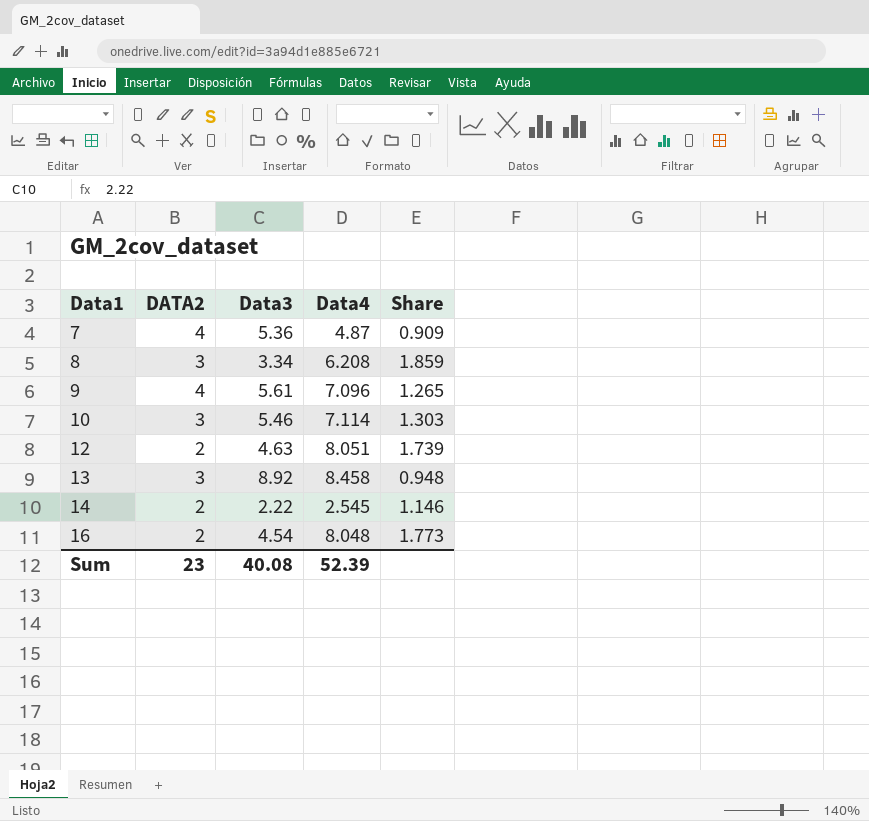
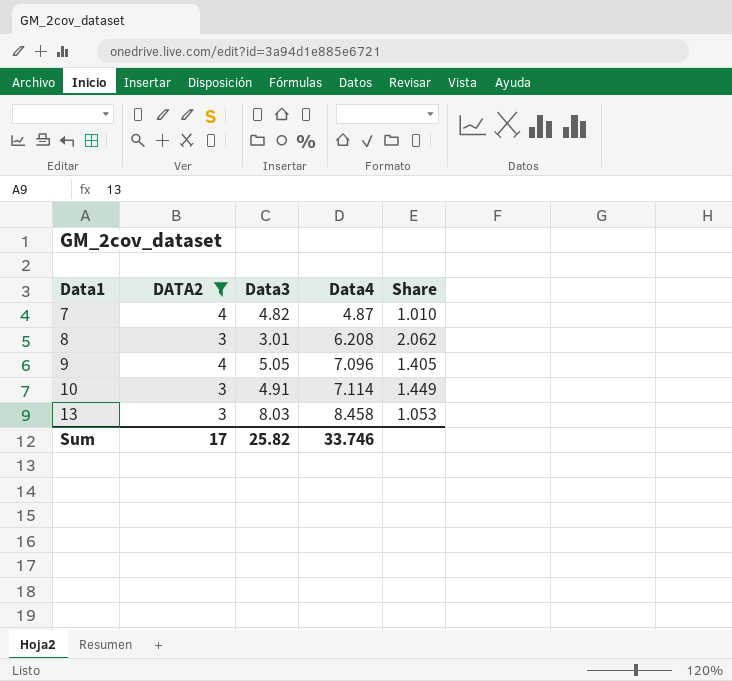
filter: none -> DATA2 != 2
7 | Data3: 5.36 -> 4.82
7 | Share: 0.909 -> 1.010
8 | Data3: 3.34 -> 3.01
8 | Share: 1.859 -> 2.062
9 | Data3: 5.61 -> 5.05
9 | Share: 1.265 -> 1.405
10 | Data3: 5.46 -> 4.91
10 | Share: 1.303 -> 1.449
13 | Data3: 8.92 -> 8.03
13 | Share: 0.948 -> 1.053
Sum | DATA2: 23 -> 17
Sum | Data3: 40.08 -> 25.82
Sum | Data4: 52.39 -> 33.746

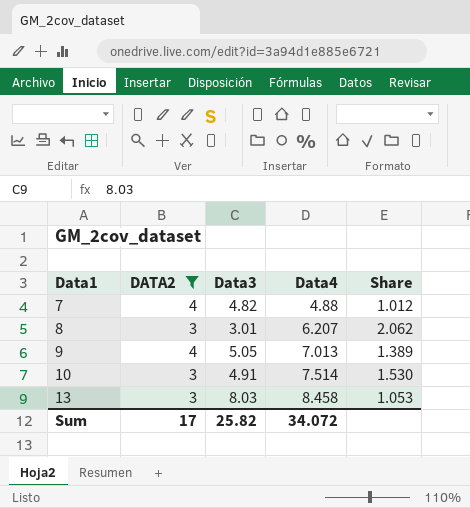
7 | Data4: 4.87 -> 4.88
7 | Share: 1.010 -> 1.012
8 | Data4: 6.208 -> 6.207
9 | Data4: 7.096 -> 7.013
9 | Share: 1.405 -> 1.389
10 | Data4: 7.114 -> 7.514
10 | Share: 1.449 -> 1.530
Sum | Data4: 33.746 -> 34.072

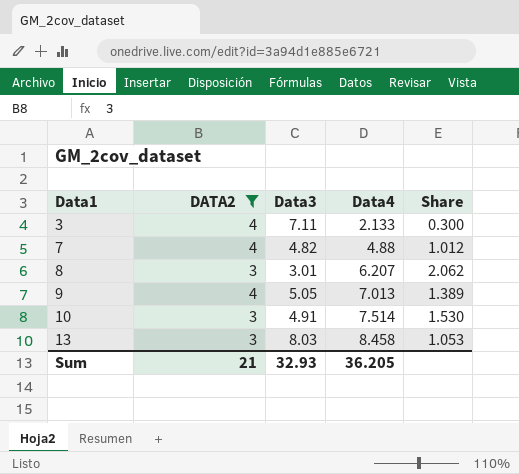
row 3: none -> 4 | 7.11 | 2.133 | 0.300
Sum | DATA2: 17 -> 21
Sum | Data3: 25.82 -> 32.93
Sum | Data4: 34.072 -> 36.205

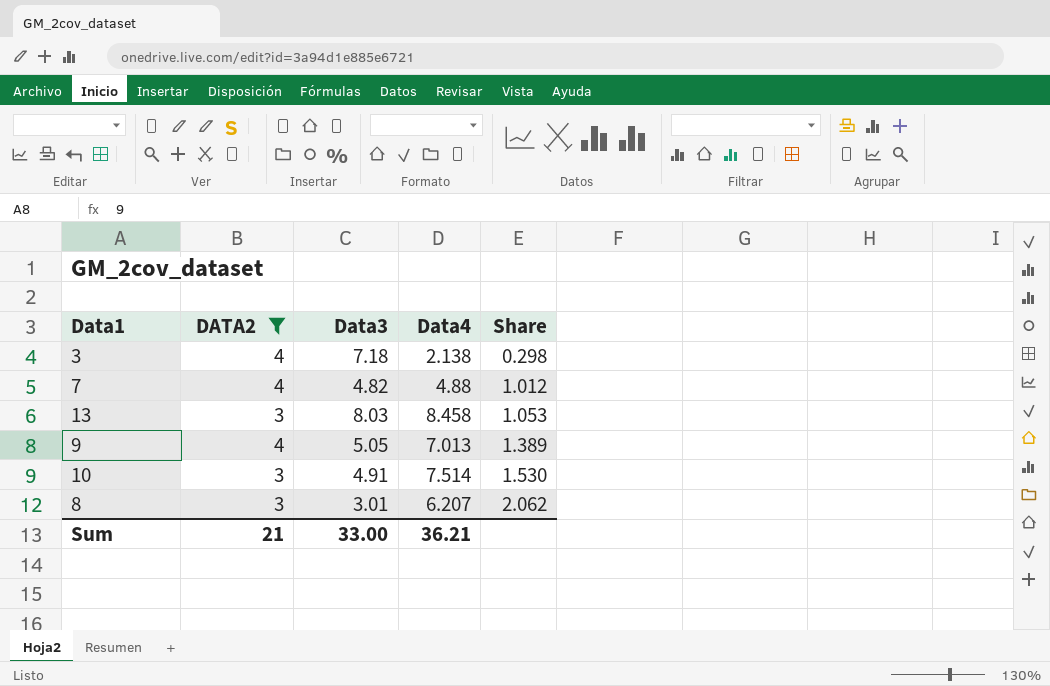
row order: Data1 ascending -> Share ascending
3 | Data3: 7.11 -> 7.18
3 | Data4: 2.133 -> 2.138
3 | Share: 0.300 -> 0.298
Sum | Data3: 32.93 -> 33.00
Sum | Data4: 36.205 -> 36.21

